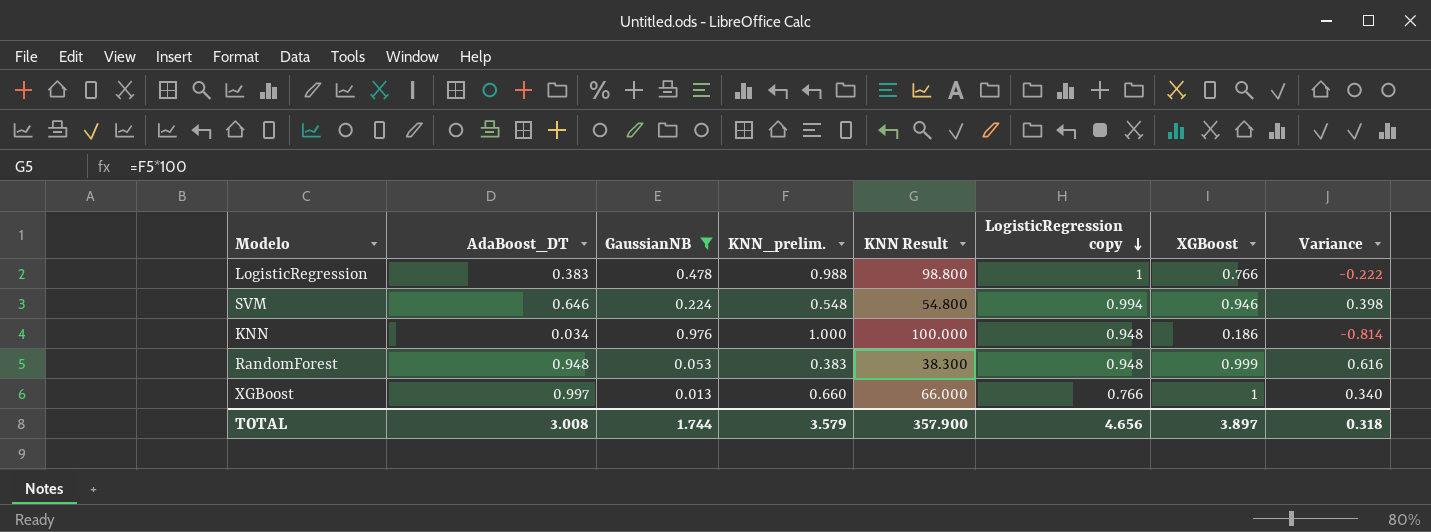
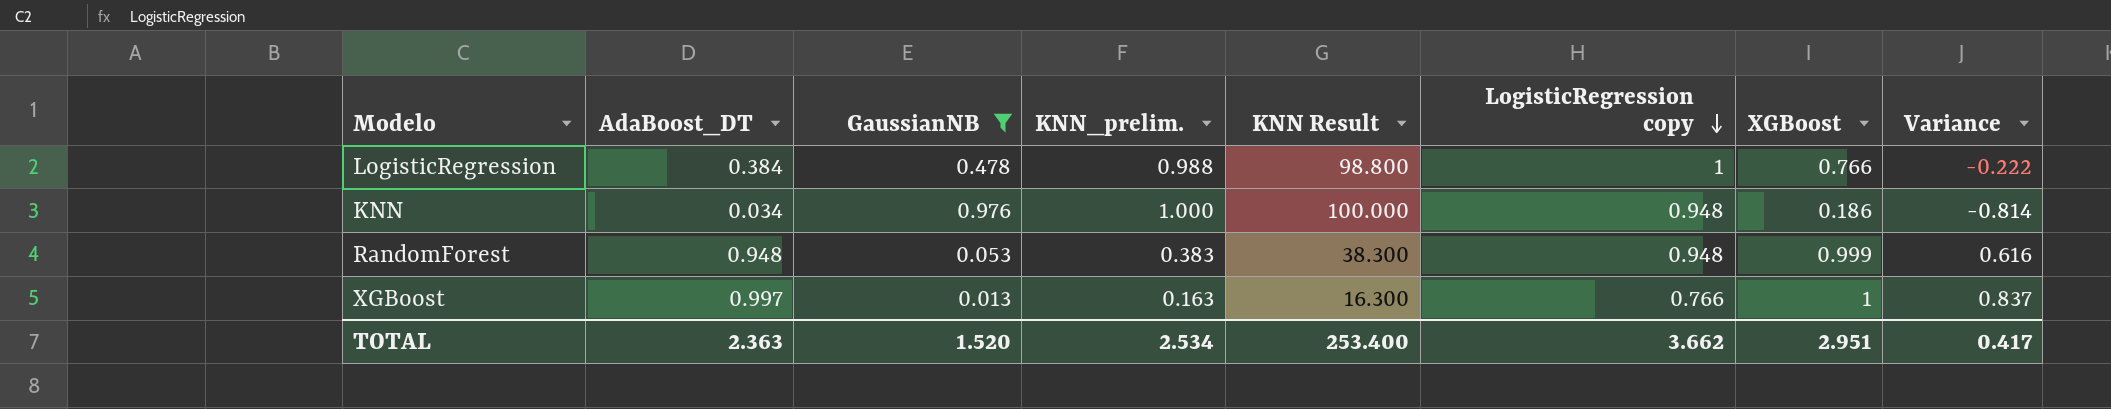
row SVM: 0.646 | 0.224 | 0.548 | 54.800 | 0.994 | 0.946 | 0.398 -> none
LogisticRegression | AdaBoost_DT: 0.383 -> 0.384
XGBoost | KNN_prelim.: 0.660 -> 0.163
XGBoost | KNN Result: 66.000 -> 16.300
XGBoost | Variance: 0.340 -> 0.837
TOTAL | AdaBoost_DT: 3.008 -> 2.363
TOTAL | GaussianNB: 1.744 -> 1.520
TOTAL | KNN_prelim.: 3.579 -> 2.534
TOTAL | KNN Result: 357.900 -> 253.400
TOTAL | LogisticRegression copy: 4.656 -> 3.662
TOTAL | XGBoost: 3.897 -> 2.951
TOTAL | Variance: 0.318 -> 0.417

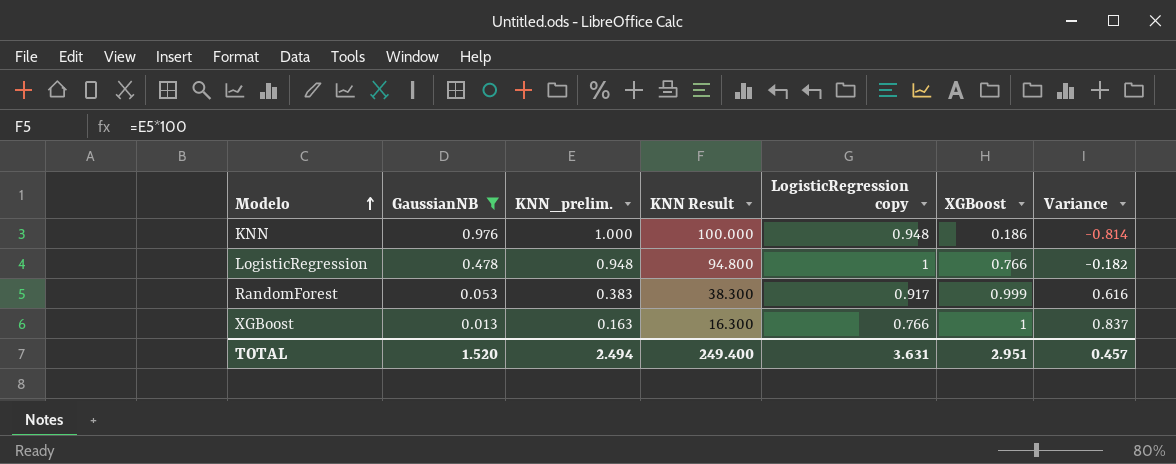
row order: LogisticRegression copy descending -> Modelo ascending
column AdaBoost_DT | position: 2 -> none
LogisticRegression | KNN_prelim.: 0.988 -> 0.948
LogisticRegression | KNN Result: 98.800 -> 94.800
LogisticRegression | Variance: -0.222 -> -0.182
RandomForest | LogisticRegression copy: 0.948 -> 0.917
TOTAL | KNN_prelim.: 2.534 -> 2.494
TOTAL | KNN Result: 253.400 -> 249.400
TOTAL | LogisticRegression copy: 3.662 -> 3.631
TOTAL | Variance: 0.417 -> 0.457

